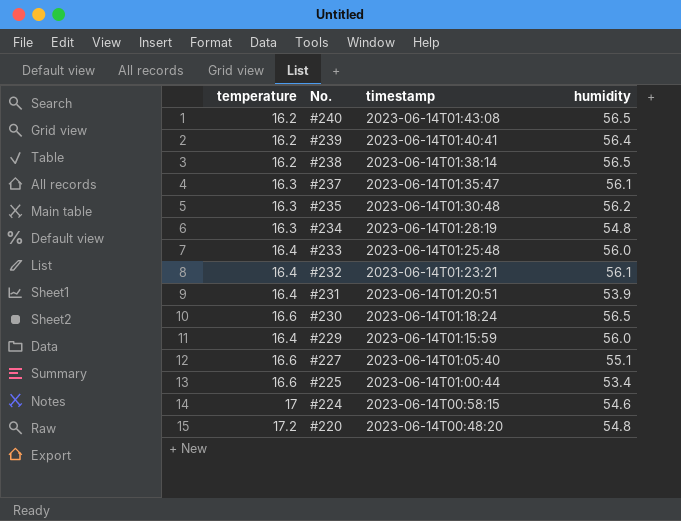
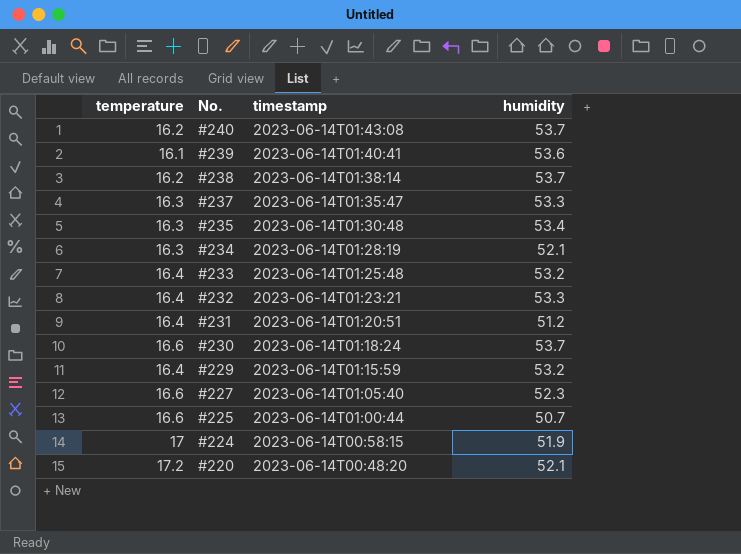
#240 | humidity: 56.5 -> 53.7
#239 | temperature: 16.2 -> 16.1
#239 | humidity: 56.4 -> 53.6
#238 | humidity: 56.5 -> 53.7
#237 | humidity: 56.1 -> 53.3
#235 | humidity: 56.2 -> 53.4
#234 | humidity: 54.8 -> 52.1
#233 | humidity: 56.0 -> 53.2
#232 | humidity: 56.1 -> 53.3
#231 | humidity: 53.9 -> 51.2
#230 | humidity: 56.5 -> 53.7
#229 | humidity: 56.0 -> 53.2
#227 | humidity: 55.1 -> 52.3
#225 | humidity: 53.4 -> 50.7
#224 | humidity: 54.6 -> 51.9
#220 | humidity: 54.8 -> 52.1

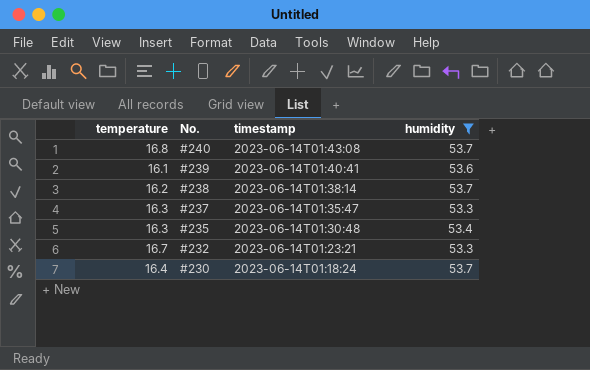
filter: none -> humidity >= 53.3
#240 | temperature: 16.2 -> 16.8
#232 | temperature: 16.4 -> 16.7
#230 | temperature: 16.6 -> 16.4

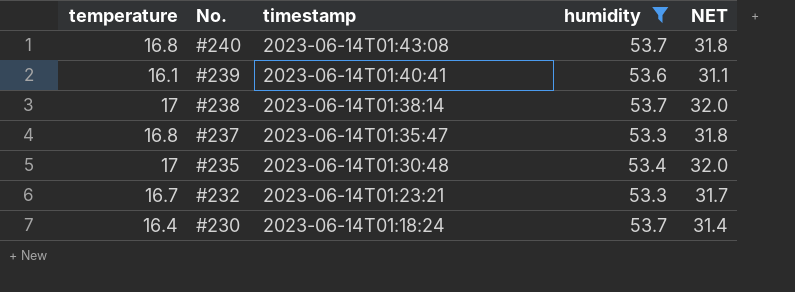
column NET | formula: none -> [temperature] + 15
#238 | temperature: 16.2 -> 17
#237 | temperature: 16.3 -> 16.8
#235 | temperature: 16.3 -> 17

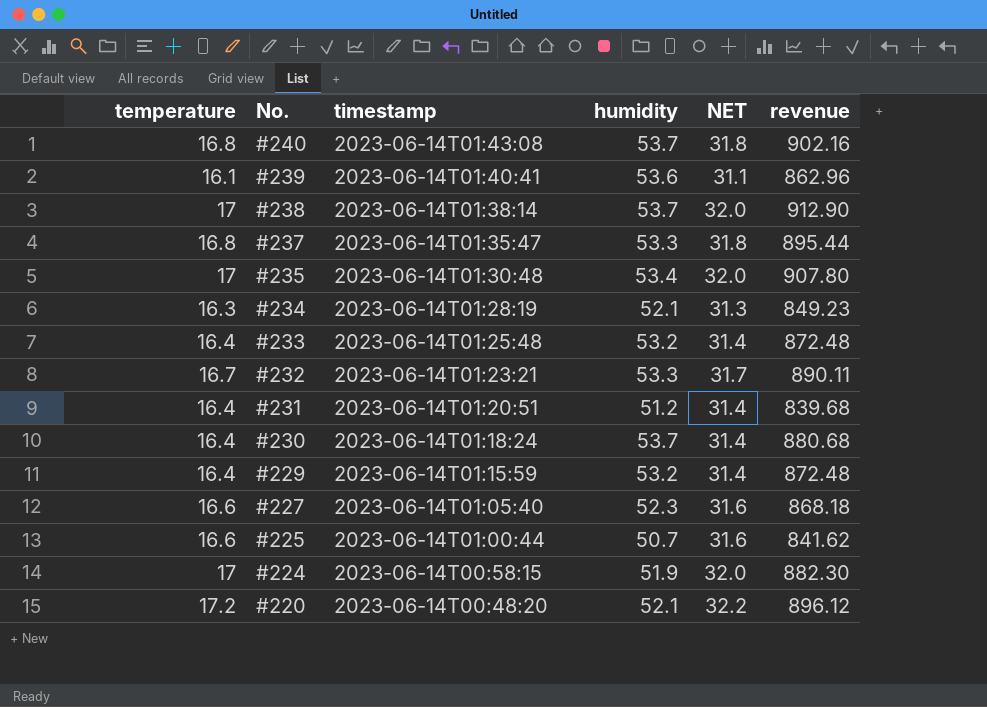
filter: humidity >= 53.3 -> none
column revenue | formula: none -> [temperature] * [humidity]

